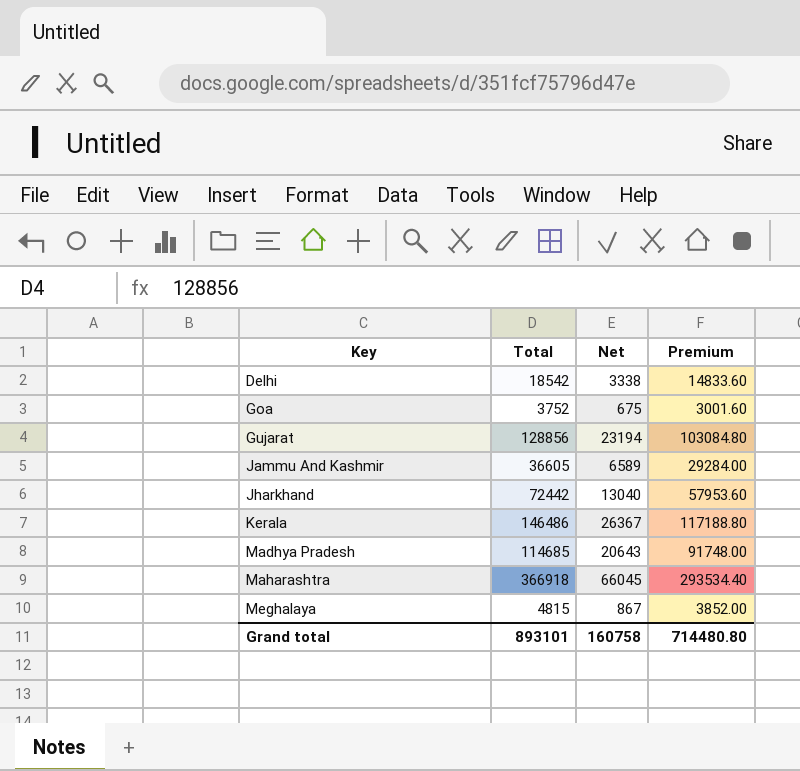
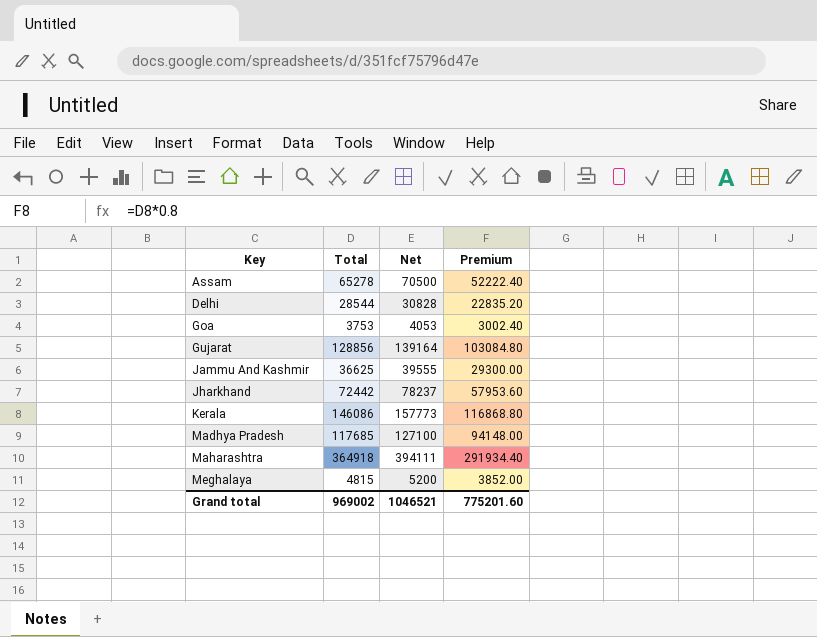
column Net | formula: [Total] * 0.18 -> [Total] * 1.08
row Assam: none -> 65278 | 70500 | 52222.40
Delhi | Total: 18542 -> 28544
Delhi | Premium: 14833.60 -> 22835.20
Goa | Total: 3752 -> 3753
Goa | Premium: 3001.60 -> 3002.40
Jammu And Kashmir | Total: 36605 -> 36625
Jammu And Kashmir | Premium: 29284.00 -> 29300.00
Kerala | Total: 146486 -> 146086
Kerala | Premium: 117188.80 -> 116868.80
Madhya Pradesh | Total: 114685 -> 117685
Madhya Pradesh | Premium: 91748.00 -> 94148.00
Maharashtra | Total: 366918 -> 364918
Maharashtra | Premium: 293534.40 -> 291934.40
Grand total | Total: 893101 -> 969002
Grand total | Net: 160758 -> 1046521
Grand total | Premium: 714480.80 -> 775201.60

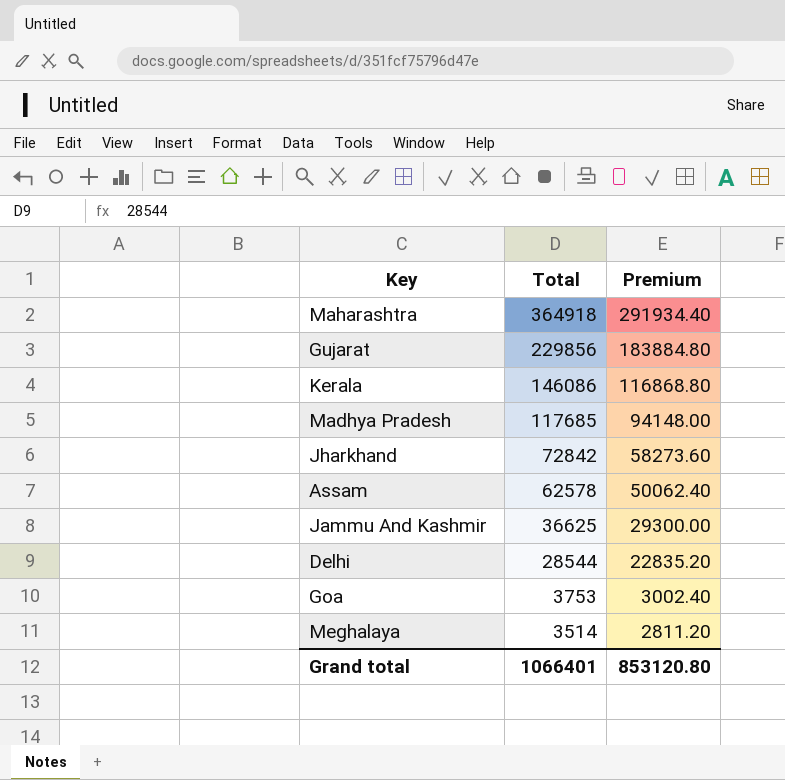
row order: Key ascending -> Total descending
column Net | formula: [Total] * 1.08 -> none
Gujarat | Total: 128856 -> 229856
Gujarat | Premium: 103084.80 -> 183884.80
Jharkhand | Total: 72442 -> 72842
Jharkhand | Premium: 57953.60 -> 58273.60
Assam | Total: 65278 -> 62578
Assam | Premium: 52222.40 -> 50062.40
Meghalaya | Total: 4815 -> 3514
Meghalaya | Premium: 3852.00 -> 2811.20
Grand total | Total: 969002 -> 1066401
Grand total | Premium: 775201.60 -> 853120.80

